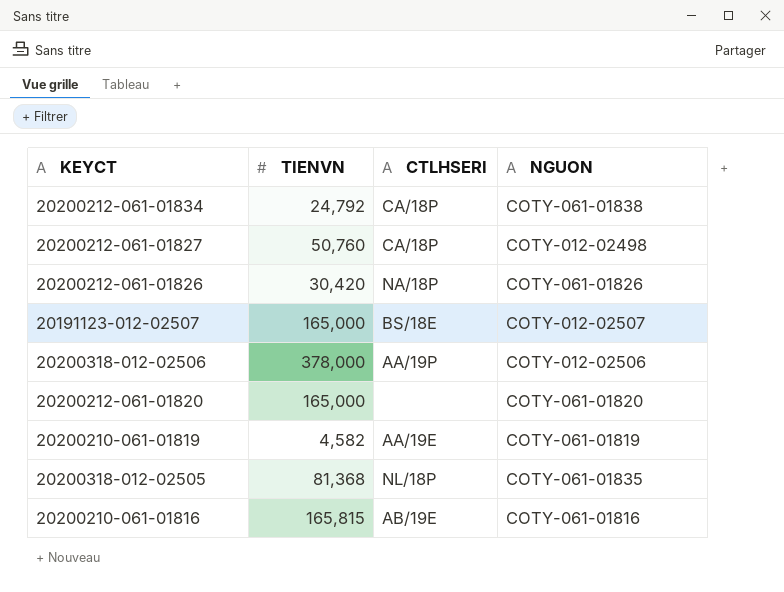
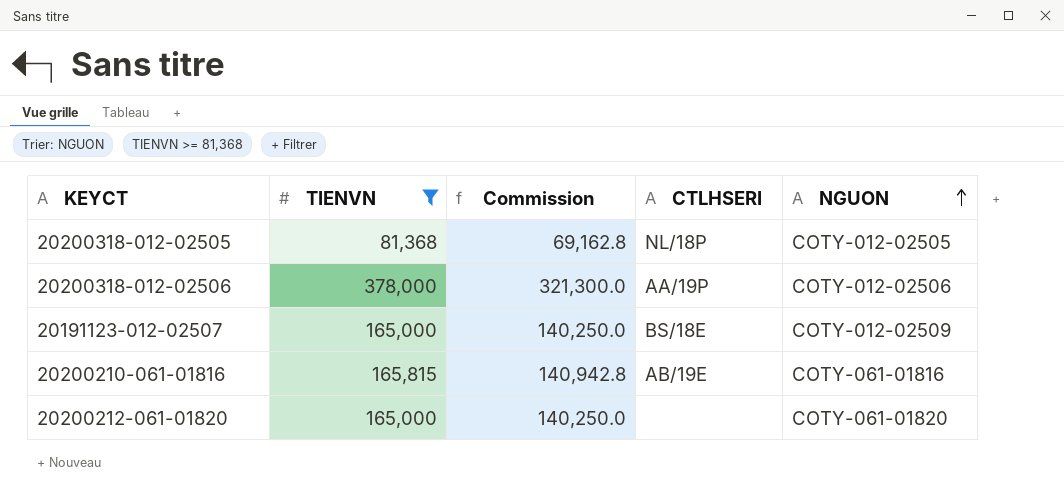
filter: none -> TIENVN >= 81,368
row order: none -> NGUON ascending
column Commission | formula: none -> [TIENVN] * 0.85
20200318-012-02505 | NGUON: COTY-061-01835 -> COTY-012-02505
20191123-012-02507 | NGUON: COTY-012-02507 -> COTY-012-02509

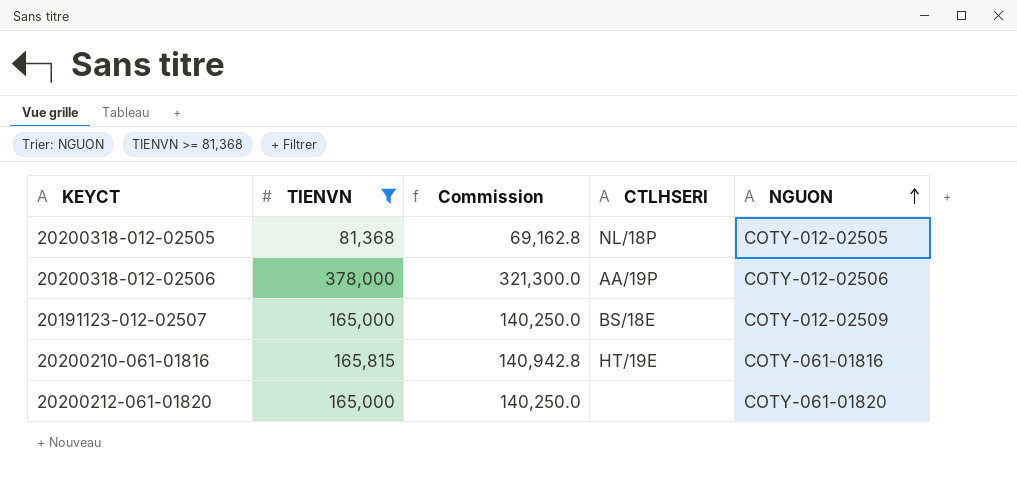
20200210-061-01816 | CTLHSERI: AB/19E -> HT/19E

